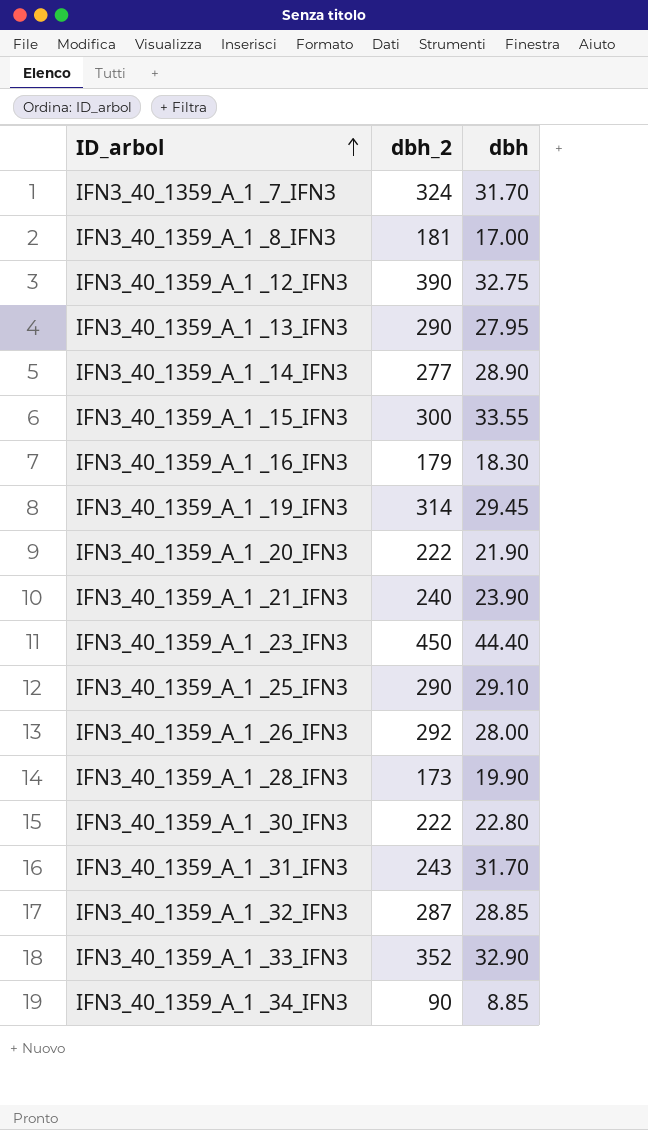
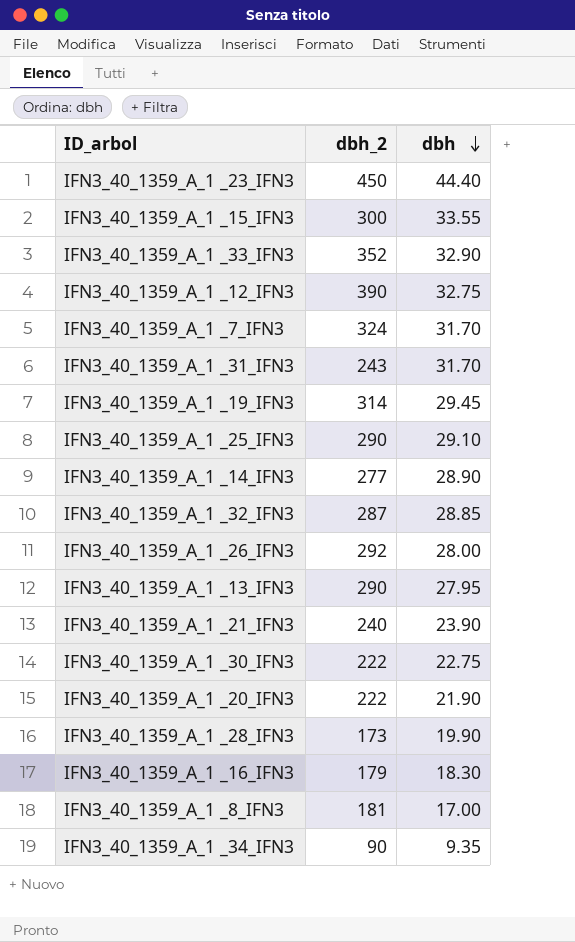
row order: ID_arbol ascending -> dbh descending
IFN3_40_1359_A_1 _30_IFN3 | dbh: 22.80 -> 22.75
IFN3_40_1359_A_1 _34_IFN3 | dbh: 8.85 -> 9.35

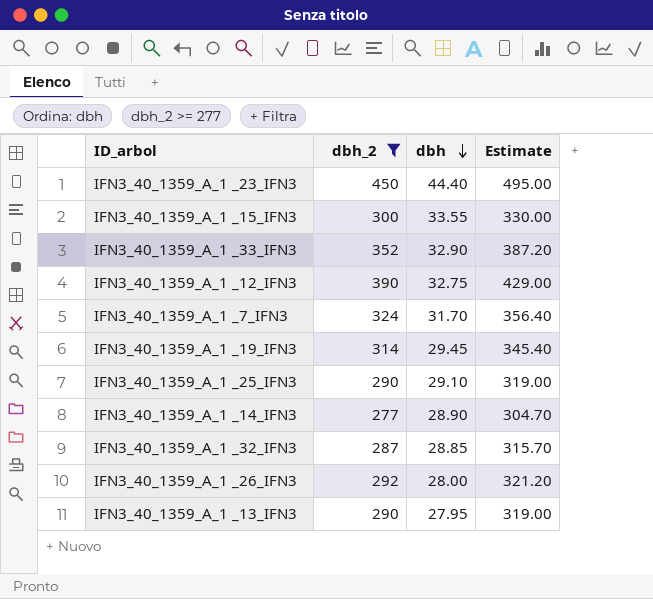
filter: none -> dbh_2 >= 277
column Estimate | formula: none -> [dbh_2] * 1.1

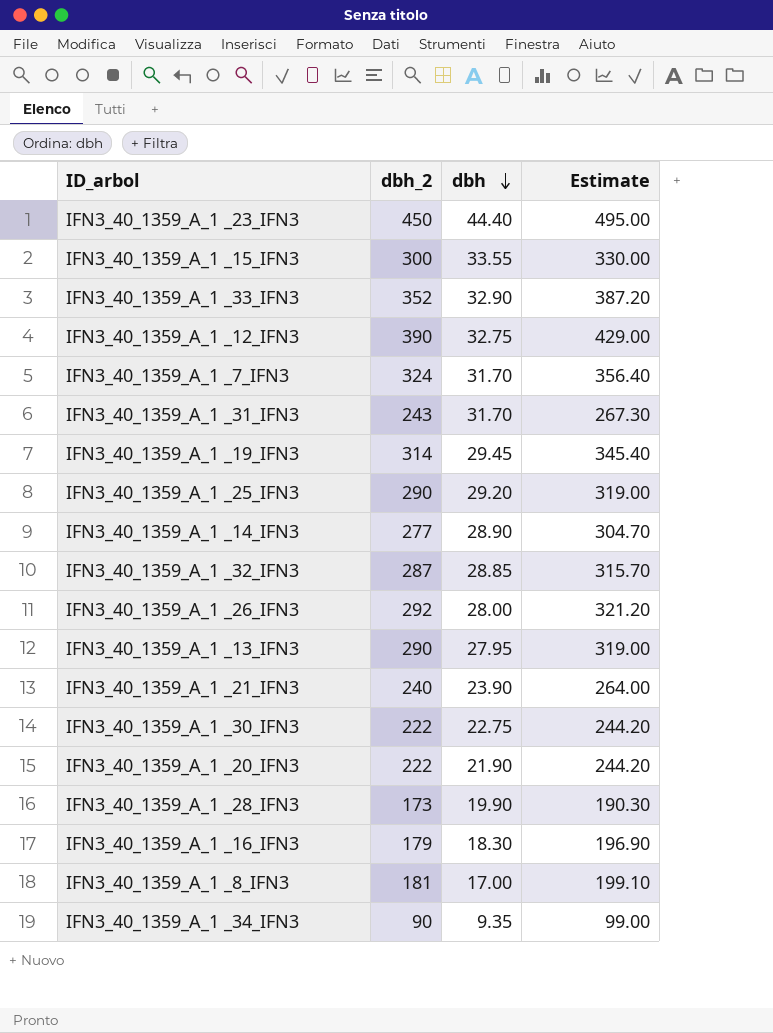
filter: dbh_2 >= 277 -> none
IFN3_40_1359_A_1 _25_IFN3 | dbh: 29.10 -> 29.20

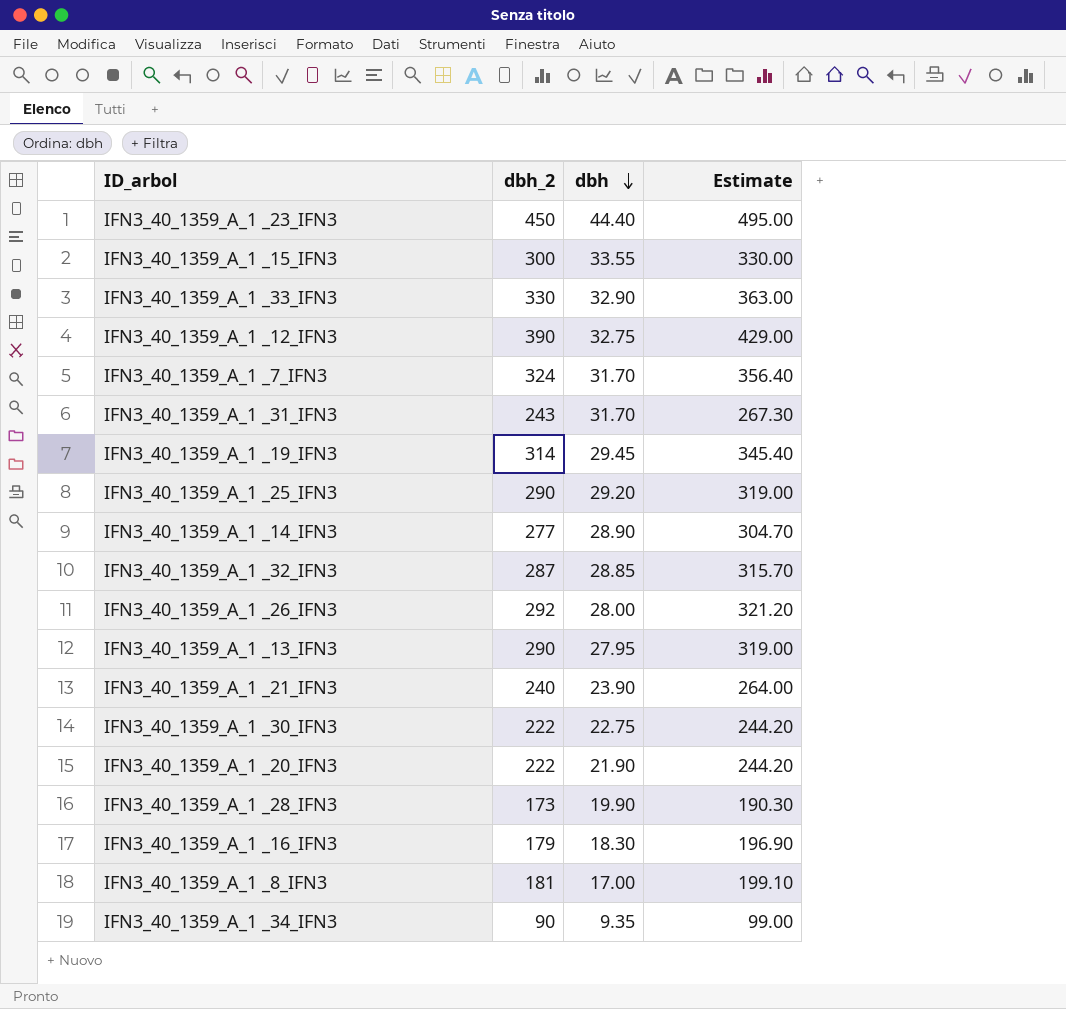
IFN3_40_1359_A_1 _33_IFN3 | dbh_2: 352 -> 330
IFN3_40_1359_A_1 _33_IFN3 | Estimate: 387.20 -> 363.00

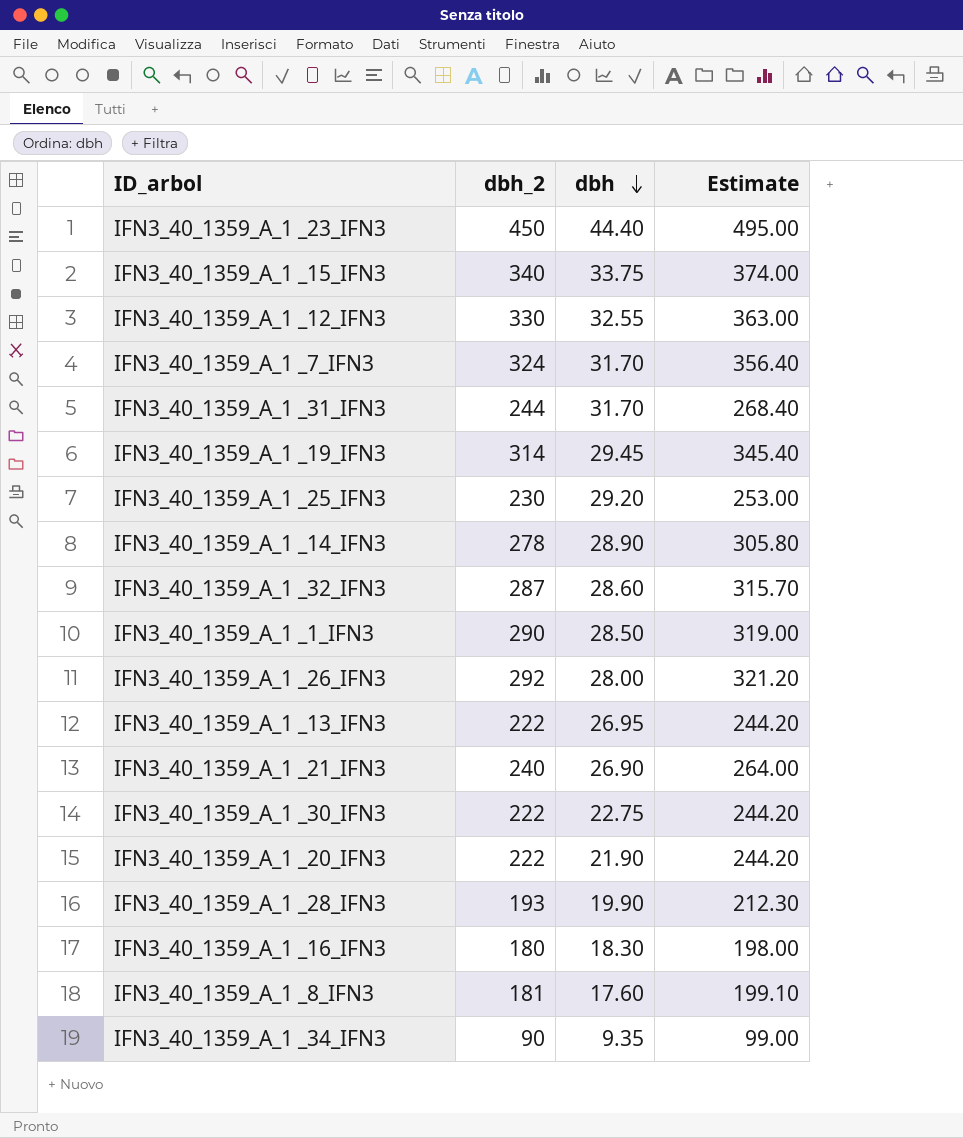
row IFN3_40_1359_A_1 _33_IFN3: 330 | 32.90 | 363.00 -> none
IFN3_40_1359_A_1 _15_IFN3 | dbh_2: 300 -> 340
IFN3_40_1359_A_1 _15_IFN3 | dbh: 33.55 -> 33.75
IFN3_40_1359_A_1 _15_IFN3 | Estimate: 330.00 -> 374.00
IFN3_40_1359_A_1 _12_IFN3 | dbh_2: 390 -> 330
IFN3_40_1359_A_1 _12_IFN3 | dbh: 32.75 -> 32.55
IFN3_40_1359_A_1 _12_IFN3 | Estimate: 429.00 -> 363.00
IFN3_40_1359_A_1 _31_IFN3 | dbh_2: 243 -> 244
IFN3_40_1359_A_1 _31_IFN3 | Estimate: 267.30 -> 268.40
IFN3_40_1359_A_1 _25_IFN3 | dbh_2: 290 -> 230
IFN3_40_1359_A_1 _25_IFN3 | Estimate: 319.00 -> 253.00
IFN3_40_1359_A_1 _14_IFN3 | dbh_2: 277 -> 278
IFN3_40_1359_A_1 _14_IFN3 | Estimate: 304.70 -> 305.80
IFN3_40_1359_A_1 _32_IFN3 | dbh: 28.85 -> 28.60
row IFN3_40_1359_A_1 _1_IFN3: none -> 290 | 28.50 | 319.00
IFN3_40_1359_A_1 _13_IFN3 | dbh_2: 290 -> 222
IFN3_40_1359_A_1 _13_IFN3 | dbh: 27.95 -> 26.95
IFN3_40_1359_A_1 _13_IFN3 | Estimate: 319.00 -> 244.20
IFN3_40_1359_A_1 _21_IFN3 | dbh: 23.90 -> 26.90
IFN3_40_1359_A_1 _28_IFN3 | dbh_2: 173 -> 193
IFN3_40_1359_A_1 _28_IFN3 | Estimate: 190.30 -> 212.30
IFN3_40_1359_A_1 _16_IFN3 | dbh_2: 179 -> 180
IFN3_40_1359_A_1 _16_IFN3 | Estimate: 196.90 -> 198.00
IFN3_40_1359_A_1 _8_IFN3 | dbh: 17.00 -> 17.60

